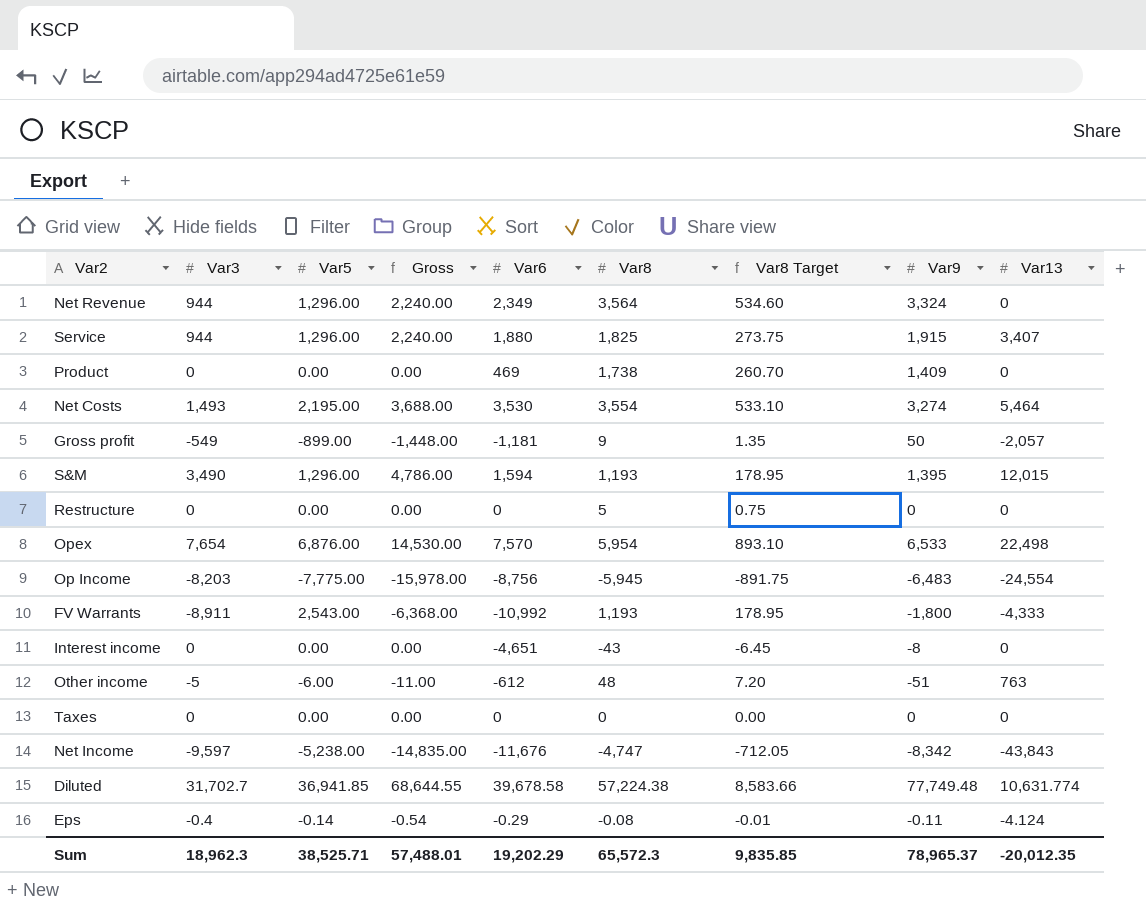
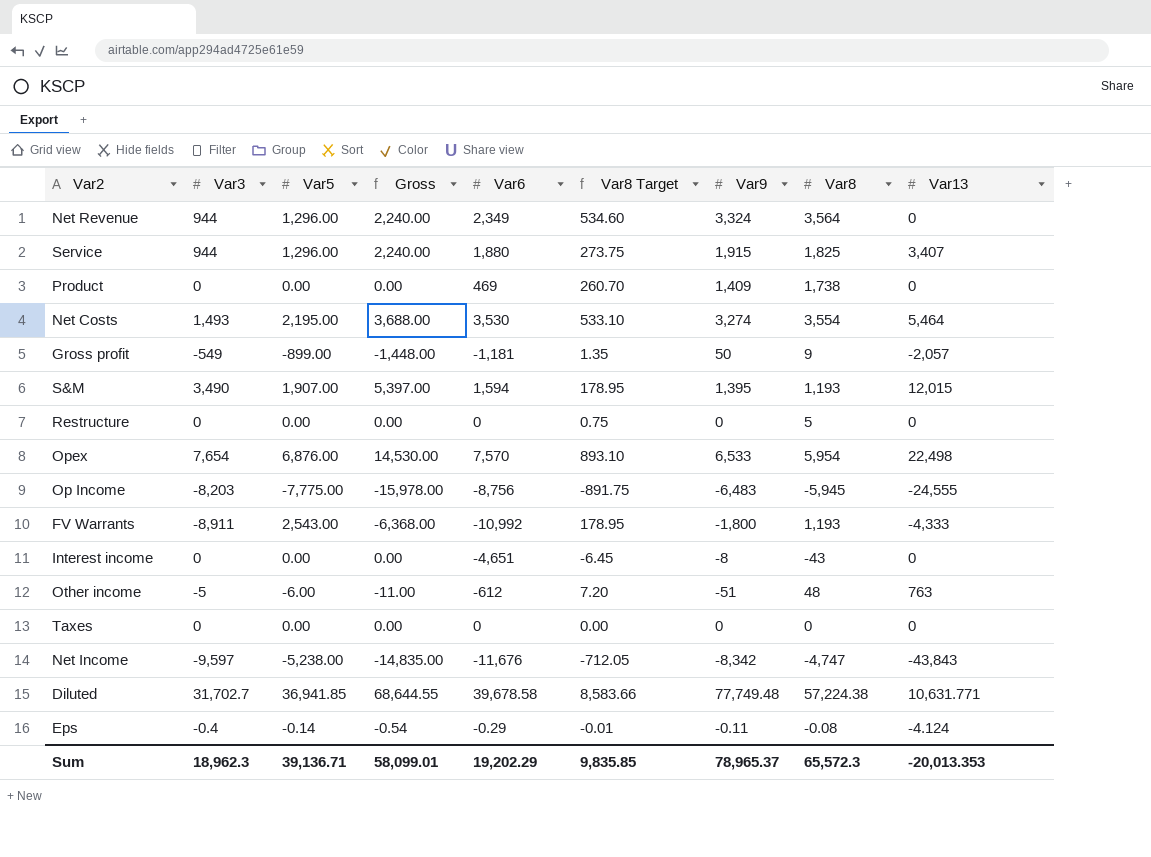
column Var8 | position: 6 -> 8
S&M | Var5: 1,296.00 -> 1,907.00
S&M | Gross: 4,786.00 -> 5,397.00
Op Income | Var13: -24,554 -> -24,555
Diluted | Var13: 10,631.774 -> 10,631.771
Sum | Var5: 38,525.71 -> 39,136.71
Sum | Gross: 57,488.01 -> 58,099.01
Sum | Var13: -20,012.35 -> -20,013.353

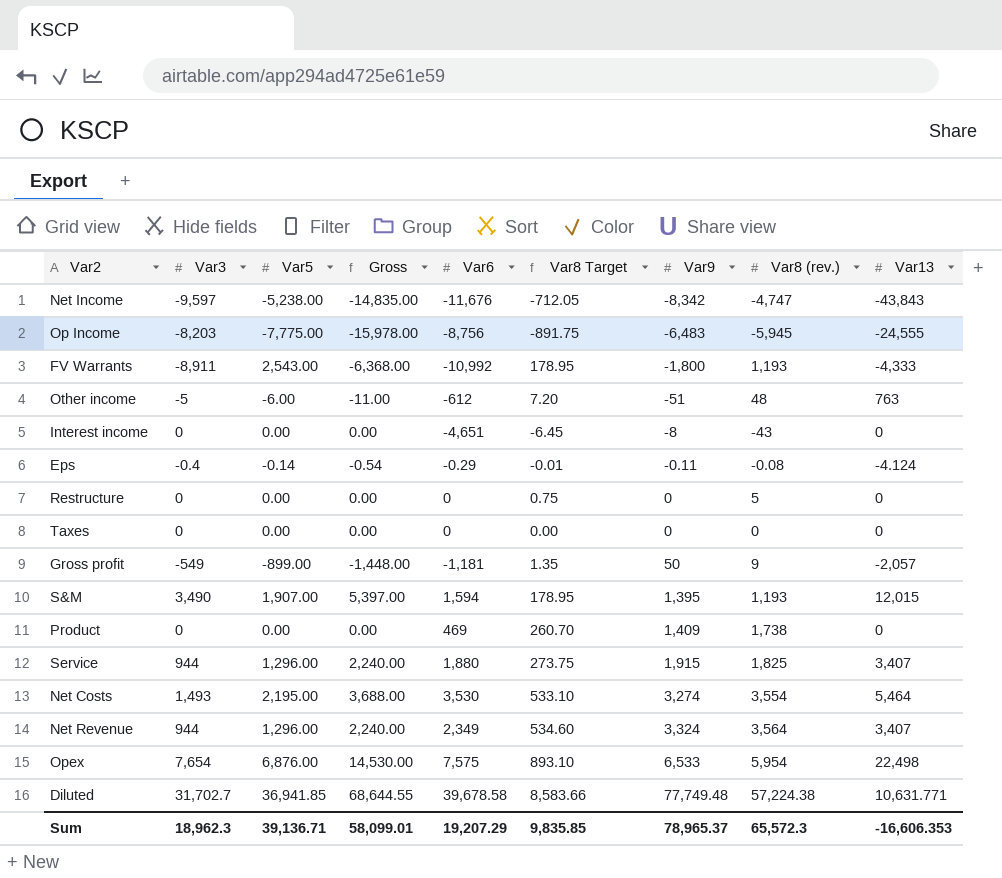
row order: none -> Var9 ascending
column name: Var8 -> Var8 (rev.)
Net Revenue | Var13: 0 -> 3,407
Opex | Var6: 7,570 -> 7,575
Sum | Var6: 19,202.29 -> 19,207.29
Sum | Var13: -20,013.353 -> -16,606.353

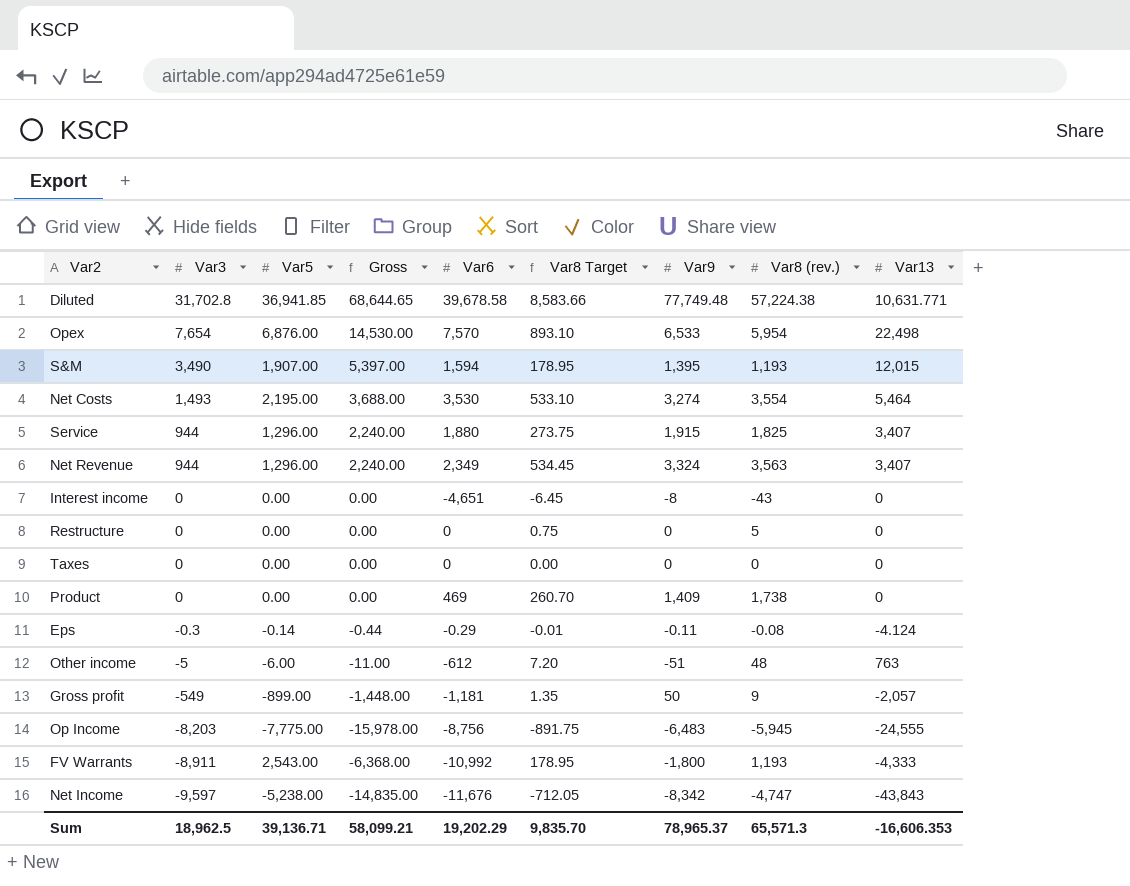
row order: Var9 ascending -> Var3 descending
Diluted | Var3: 31,702.7 -> 31,702.8
Diluted | Gross: 68,644.55 -> 68,644.65
Opex | Var6: 7,575 -> 7,570
Net Revenue | Var8 Target: 534.60 -> 534.45
Net Revenue | Var8 (rev.): 3,564 -> 3,563
Eps | Var3: -0.4 -> -0.3
Eps | Gross: -0.54 -> -0.44
Sum | Var3: 18,962.3 -> 18,962.5
Sum | Gross: 58,099.01 -> 58,099.21
Sum | Var6: 19,207.29 -> 19,202.29
Sum | Var8 Target: 9,835.85 -> 9,835.70
Sum | Var8 (rev.): 65,572.3 -> 65,571.3

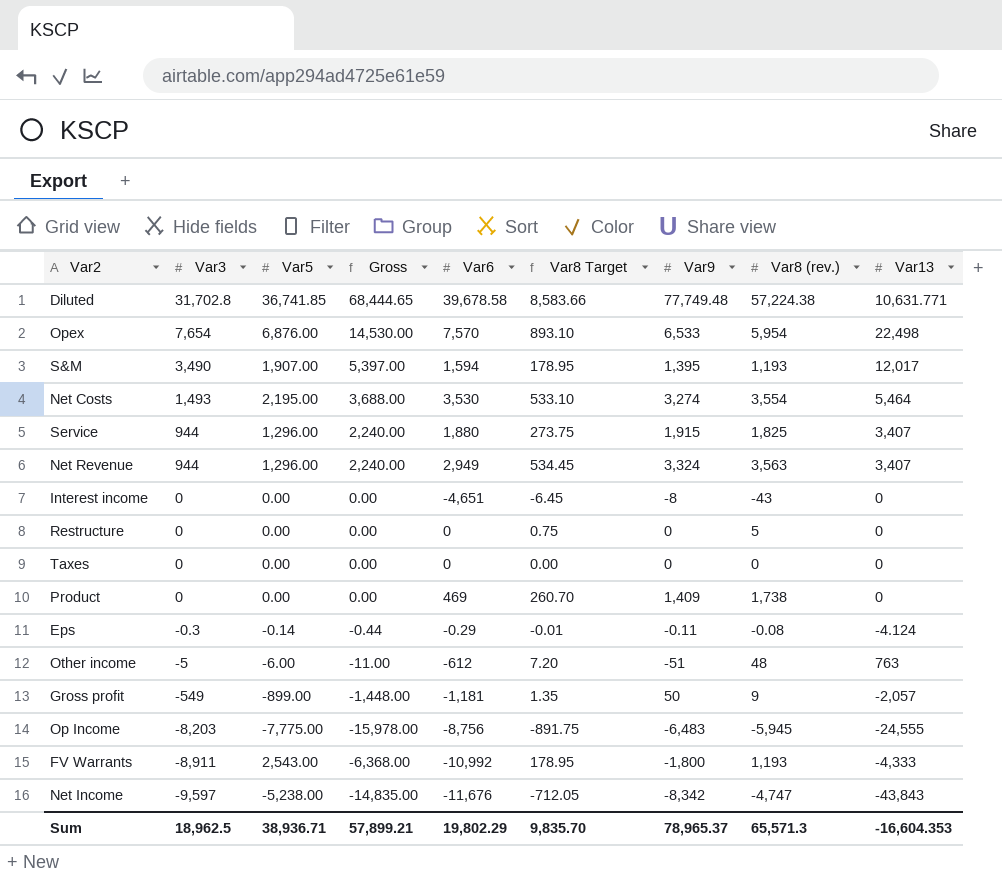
Diluted | Var5: 36,941.85 -> 36,741.85
Diluted | Gross: 68,644.65 -> 68,444.65
S&M | Var13: 12,015 -> 12,017
Net Revenue | Var6: 2,349 -> 2,949
Sum | Var5: 39,136.71 -> 38,936.71
Sum | Gross: 58,099.21 -> 57,899.21
Sum | Var6: 19,202.29 -> 19,802.29
Sum | Var13: -16,606.353 -> -16,604.353

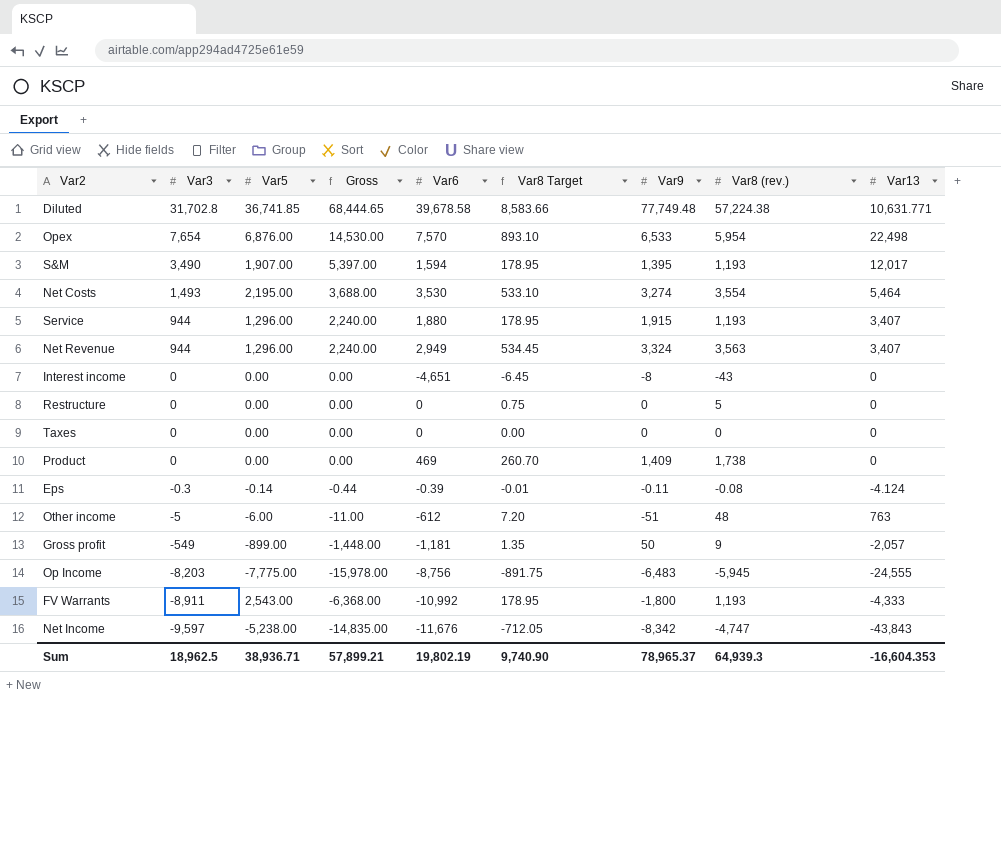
Service | Var8 Target: 273.75 -> 178.95
Service | Var8 (rev.): 1,825 -> 1,193
Eps | Var6: -0.29 -> -0.39
Sum | Var6: 19,802.29 -> 19,802.19
Sum | Var8 Target: 9,835.70 -> 9,740.90
Sum | Var8 (rev.): 65,571.3 -> 64,939.3

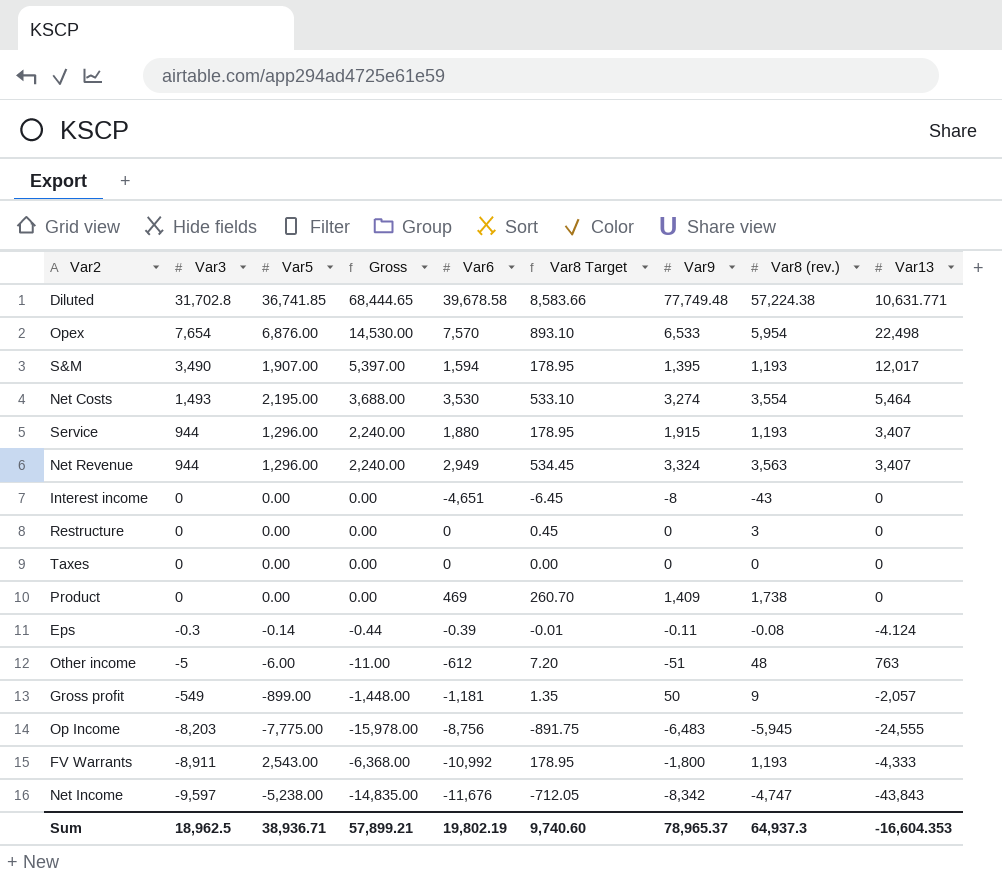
Restructure | Var8 Target: 0.75 -> 0.45
Restructure | Var8 (rev.): 5 -> 3
Sum | Var8 Target: 9,740.90 -> 9,740.60
Sum | Var8 (rev.): 64,939.3 -> 64,937.3

